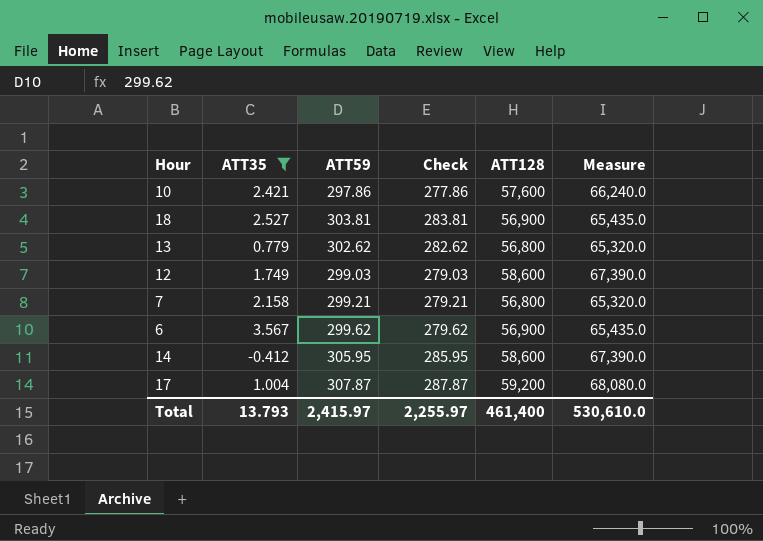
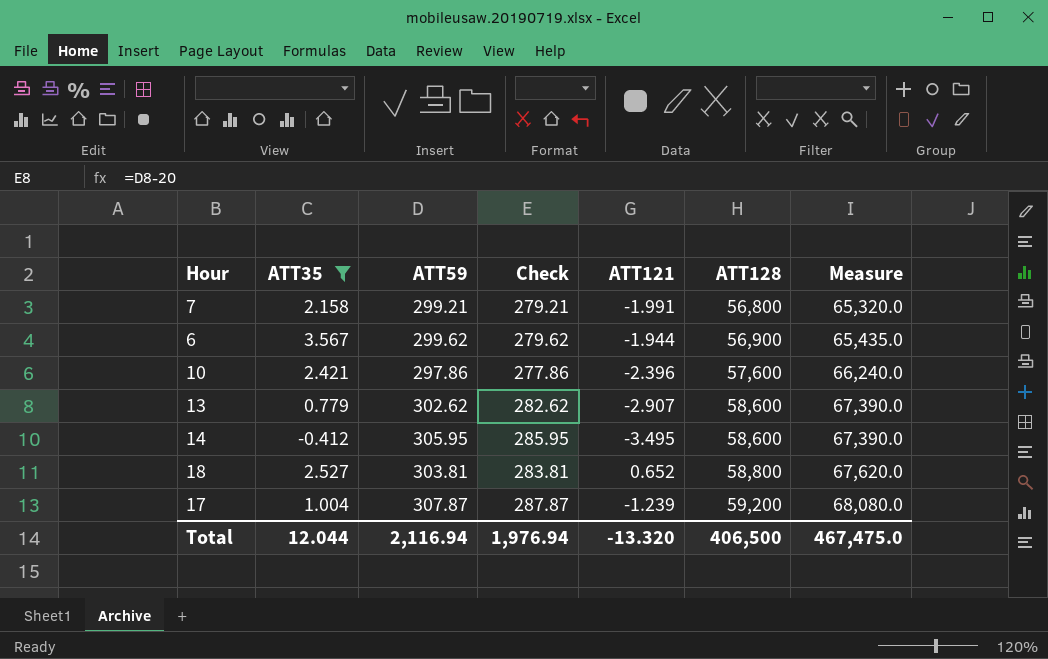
row order: none -> ATT128 ascending
column ATT121 | position: none -> 5
row 12: 1.749 | 299.03 | 279.03 | 58,600 | 67,390.0 -> none
13 | ATT128: 56,800 -> 58,600
13 | Measure: 65,320.0 -> 67,390.0
18 | ATT128: 56,900 -> 58,800
18 | Measure: 65,435.0 -> 67,620.0
Total | ATT35: 13.793 -> 12.044
Total | ATT59: 2,415.97 -> 2,116.94
Total | Check: 2,255.97 -> 1,976.94
Total | ATT128: 461,400 -> 406,500
Total | Measure: 530,610.0 -> 467,475.0

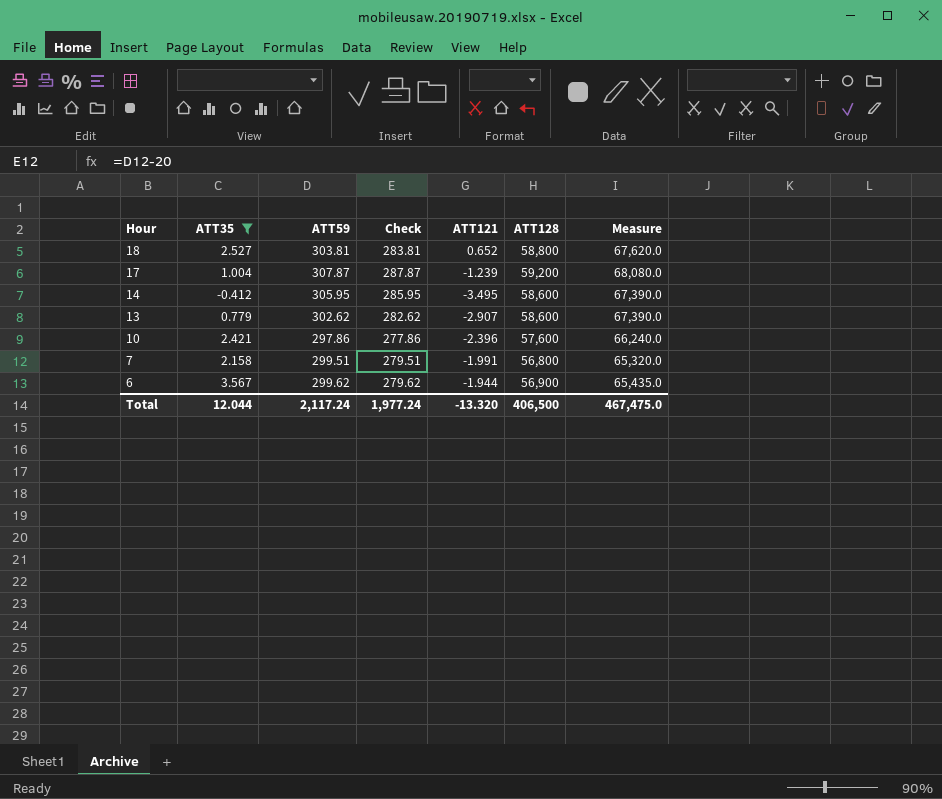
row order: ATT128 ascending -> Hour descending
7 | ATT59: 299.21 -> 299.51
7 | Check: 279.21 -> 279.51
Total | ATT59: 2,116.94 -> 2,117.24
Total | Check: 1,976.94 -> 1,977.24

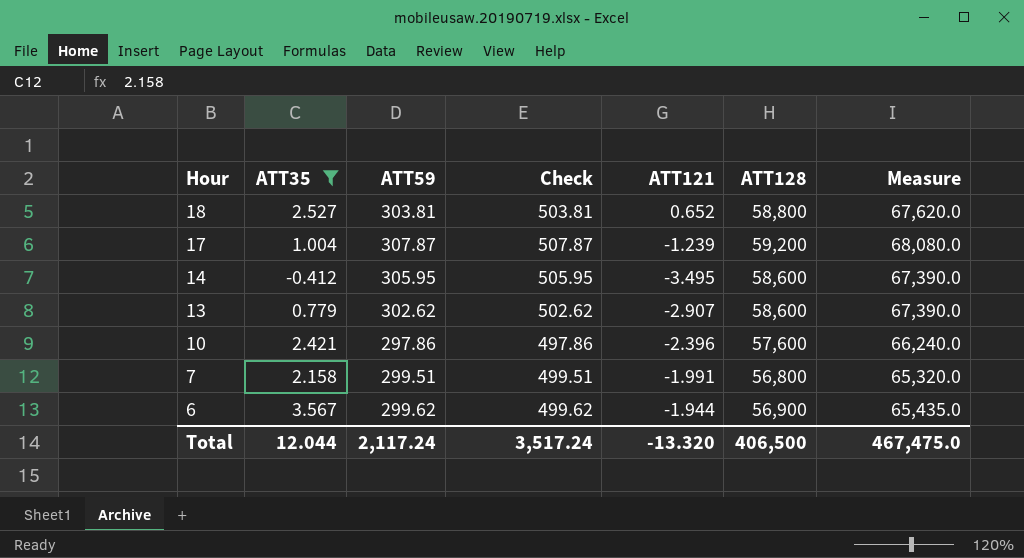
column Check | formula: [ATT59] - 20 -> [ATT59] + 200
Total | Check: 1,977.24 -> 3,517.24

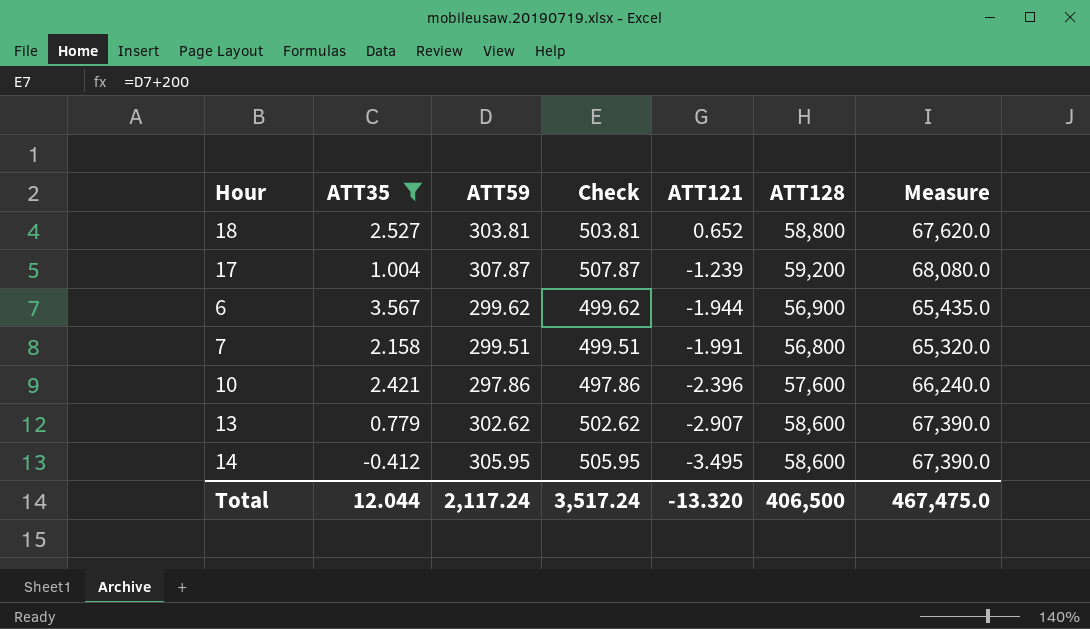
row order: Hour descending -> ATT121 descending

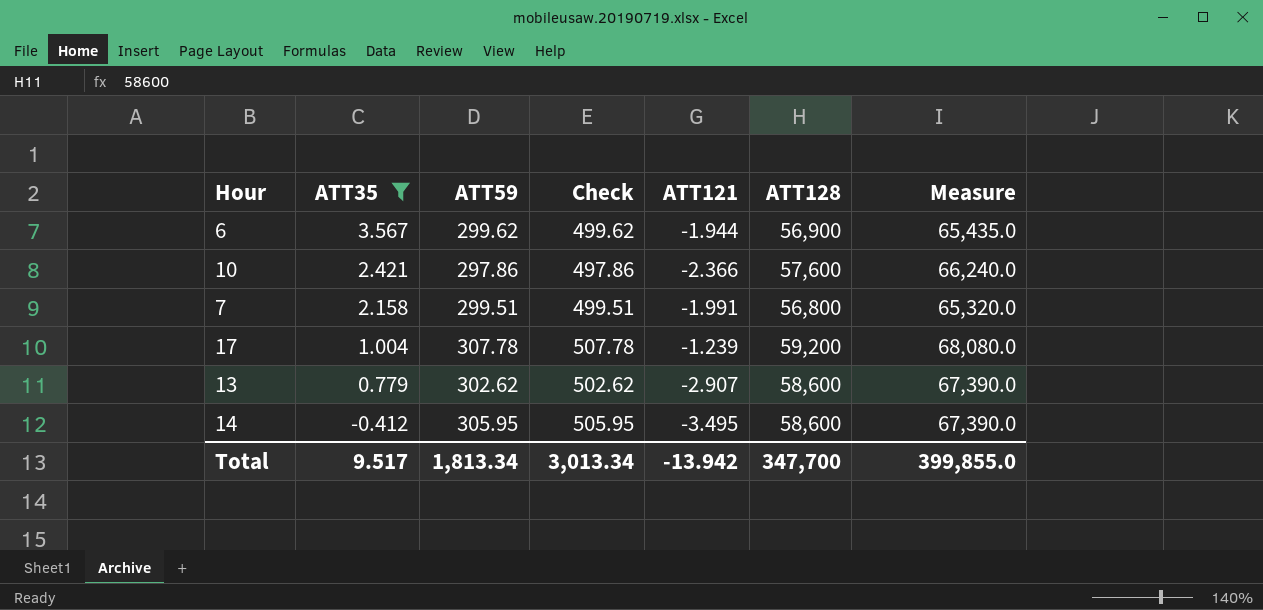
row order: ATT121 descending -> ATT35 descending
row 18: 2.527 | 303.81 | 503.81 | 0.652 | 58,800 | 67,620.0 -> none
10 | ATT121: -2.396 -> -2.366
17 | ATT59: 307.87 -> 307.78
17 | Check: 507.87 -> 507.78
Total | ATT35: 12.044 -> 9.517
Total | ATT59: 2,117.24 -> 1,813.34
Total | Check: 3,517.24 -> 3,013.34
Total | ATT121: -13.320 -> -13.942
Total | ATT128: 406,500 -> 347,700
Total | Measure: 467,475.0 -> 399,855.0

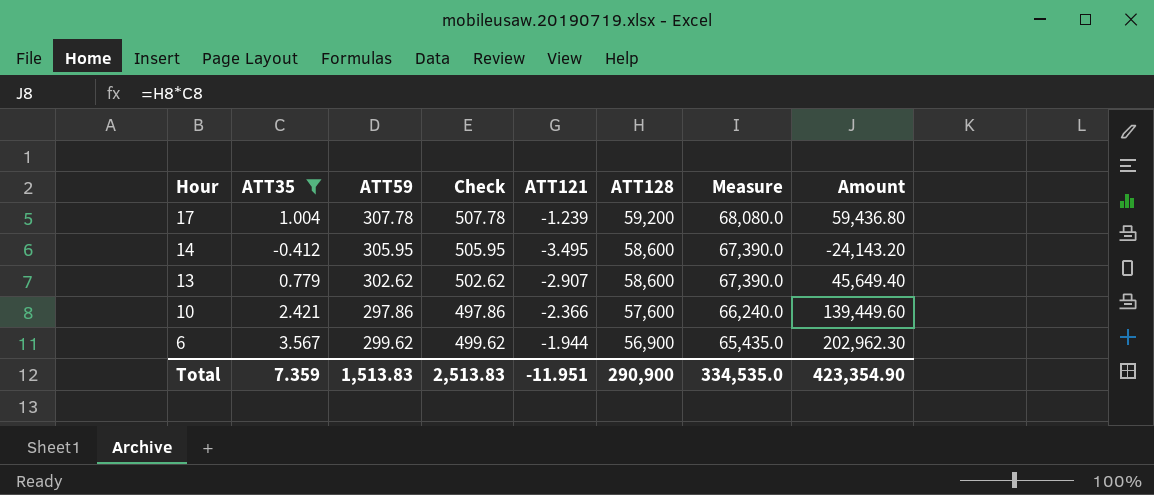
row order: ATT35 descending -> Hour descending
column Amount | formula: none -> [ATT35] * [ATT128]
row 7: 2.158 | 299.51 | 499.51 | -1.991 | 56,800 | 65,320.0 -> none
Total | ATT35: 9.517 -> 7.359
Total | ATT59: 1,813.34 -> 1,513.83
Total | Check: 3,013.34 -> 2,513.83
Total | ATT121: -13.942 -> -11.951
Total | ATT128: 347,700 -> 290,900
Total | Measure: 399,855.0 -> 334,535.0

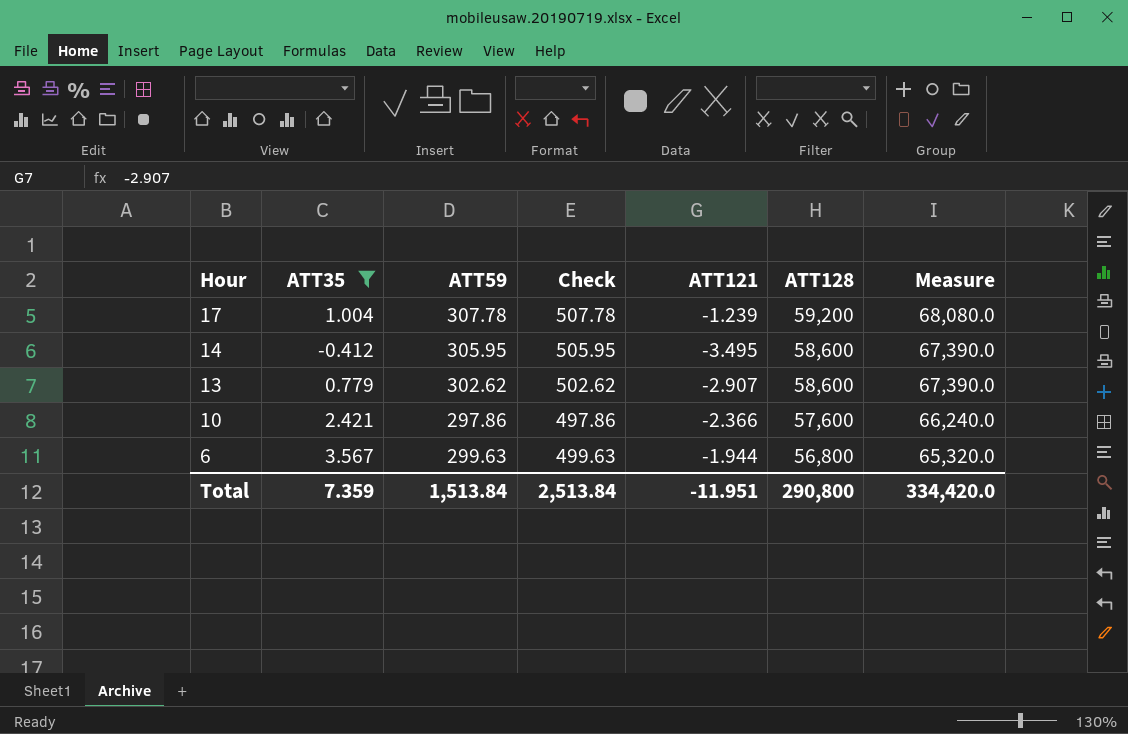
column Amount | formula: [ATT35] * [ATT128] -> none
6 | ATT59: 299.62 -> 299.63
6 | Check: 499.62 -> 499.63
6 | ATT128: 56,900 -> 56,800
6 | Measure: 65,435.0 -> 65,320.0
Total | ATT59: 1,513.83 -> 1,513.84
Total | Check: 2,513.83 -> 2,513.84
Total | ATT128: 290,900 -> 290,800
Total | Measure: 334,535.0 -> 334,420.0

